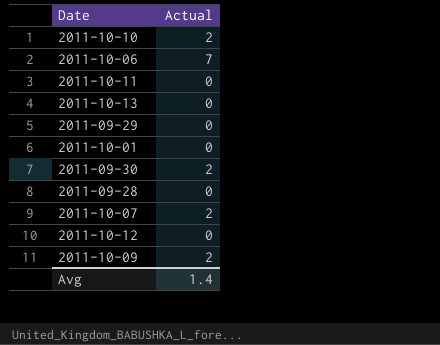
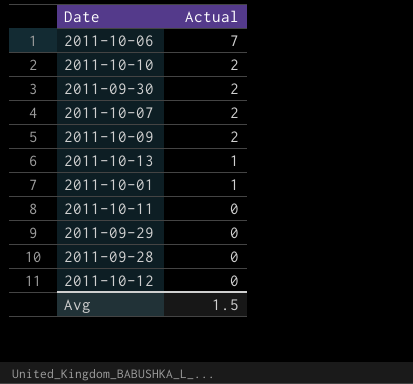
row order: none -> Actual descending
2011-10-13 | Actual: 0 -> 1
2011-10-01 | Actual: 0 -> 1
Avg | Actual: 1.4 -> 1.5

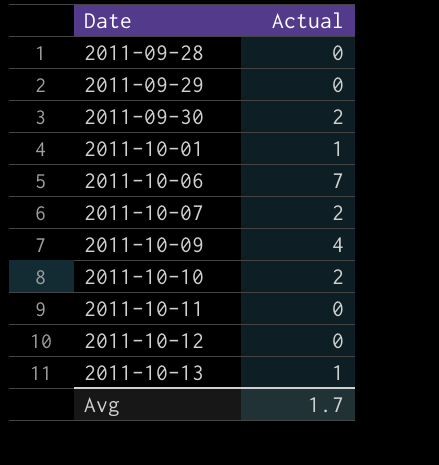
row order: Actual descending -> Date ascending
2011-10-09 | Actual: 2 -> 4
Avg | Actual: 1.5 -> 1.7

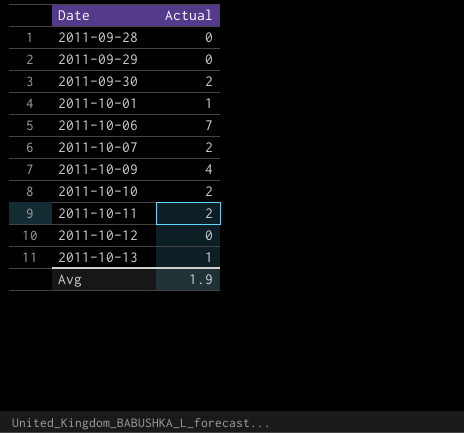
2011-10-11 | Actual: 0 -> 2
Avg | Actual: 1.7 -> 1.9

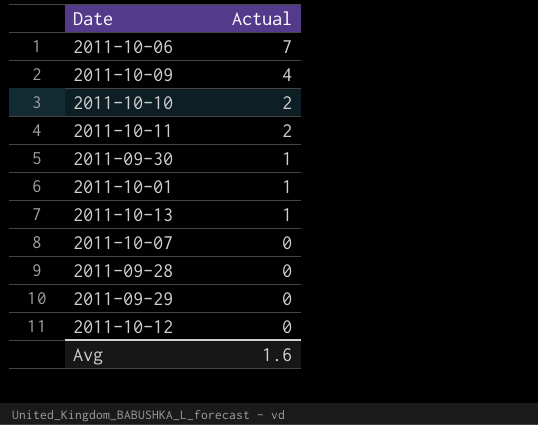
row order: Date ascending -> Actual descending
2011-09-30 | Actual: 2 -> 1
2011-10-07 | Actual: 2 -> 0
Avg | Actual: 1.9 -> 1.6

